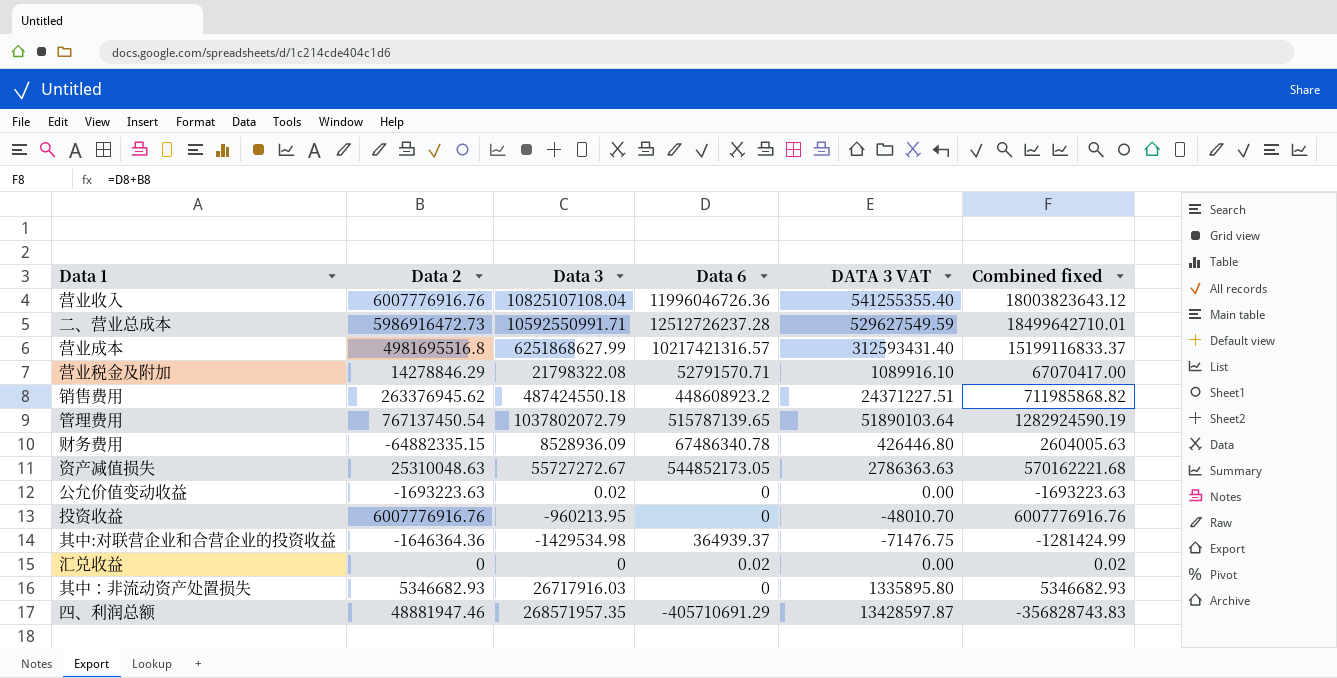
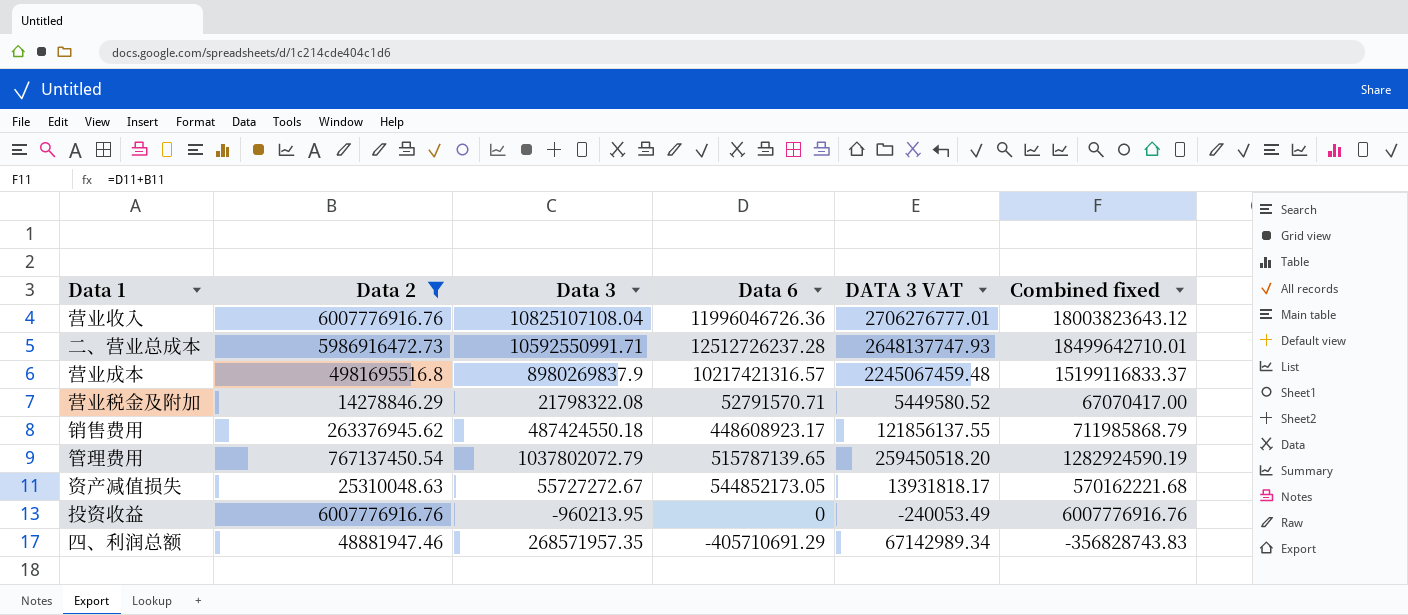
filter: none -> Data 2 >= 14278846.29
column DATA 3 VAT | formula: [Data 3] * 0.05 -> [Data 3] * 0.25
营业成本 | Data 3: 6251868627.99 -> 8980269837.9
销售费用 | Data 6: 448608923.2 -> 448608923.17
销售费用 | Combined fixed: 711985868.82 -> 711985868.79

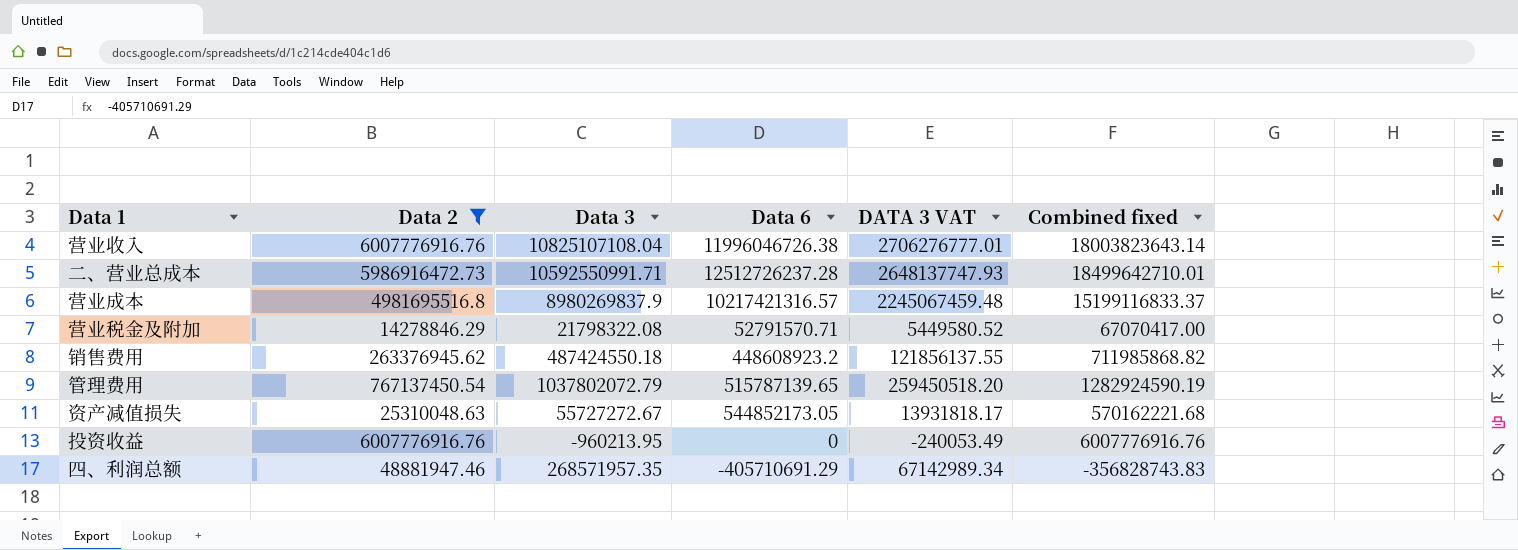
营业收入 | Data 6: 11996046726.36 -> 11996046726.38
营业收入 | Combined fixed: 18003823643.12 -> 18003823643.14
销售费用 | Data 6: 448608923.17 -> 448608923.2
销售费用 | Combined fixed: 711985868.79 -> 711985868.82

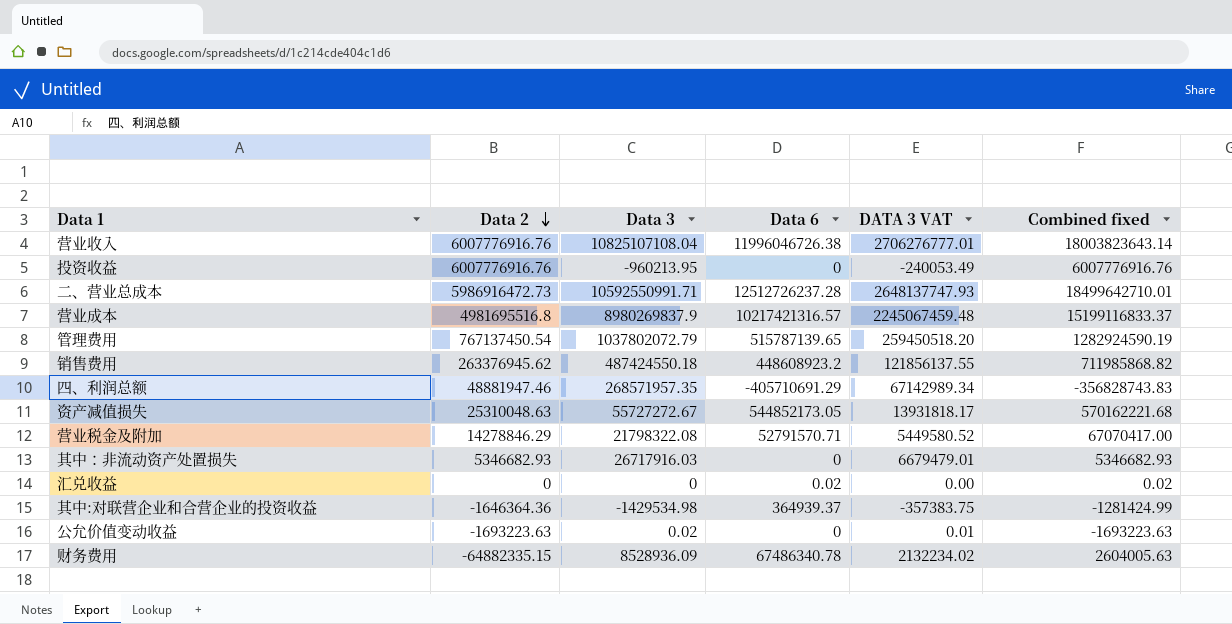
filter: Data 2 >= 14278846.29 -> none
row order: none -> Data 2 descending

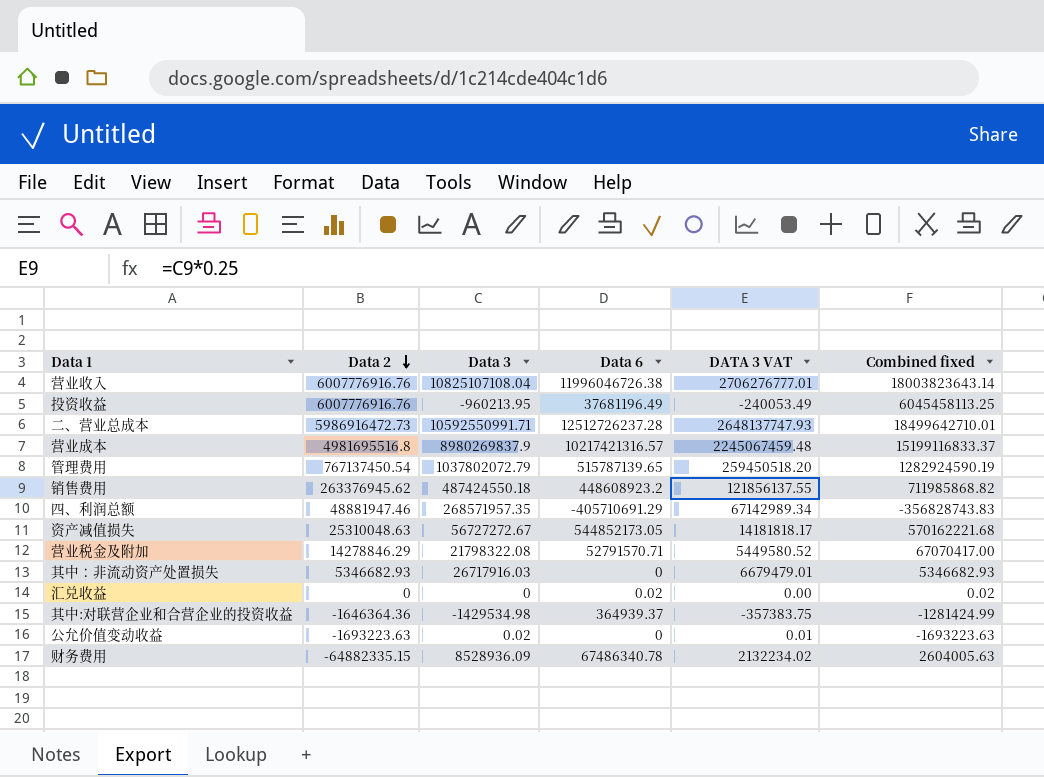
投资收益 | Data 6: 0 -> 37681196.49
投资收益 | Combined fixed: 6007776916.76 -> 6045458113.25
资产减值损失 | Data 3: 55727272.67 -> 56727272.67
资产减值损失 | DATA 3 VAT: 13931818.17 -> 14181818.17

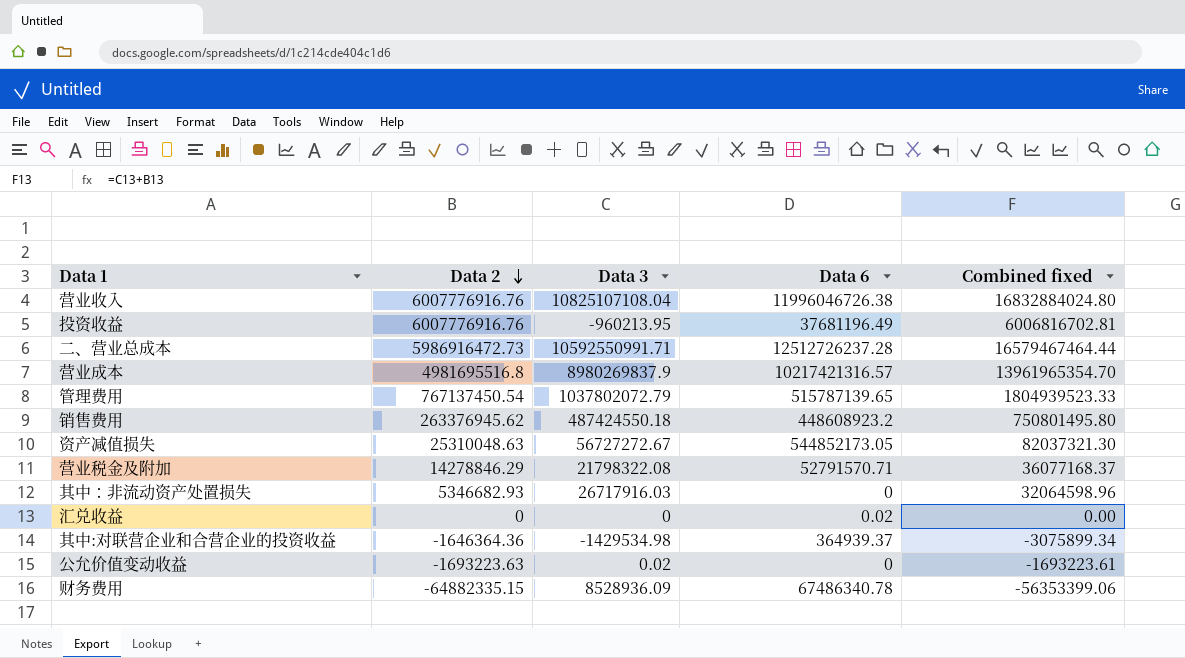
column DATA 3 VAT | formula: [Data 3] * 0.25 -> none
column Combined fixed | formula: [Data 2] + [Data 6] -> [Data 2] + [Data 3]
row 四、利润总额: 48881947.46 | 268571957.35 | -405710691.29 | 67142989.34 | -356828743.83 -> none

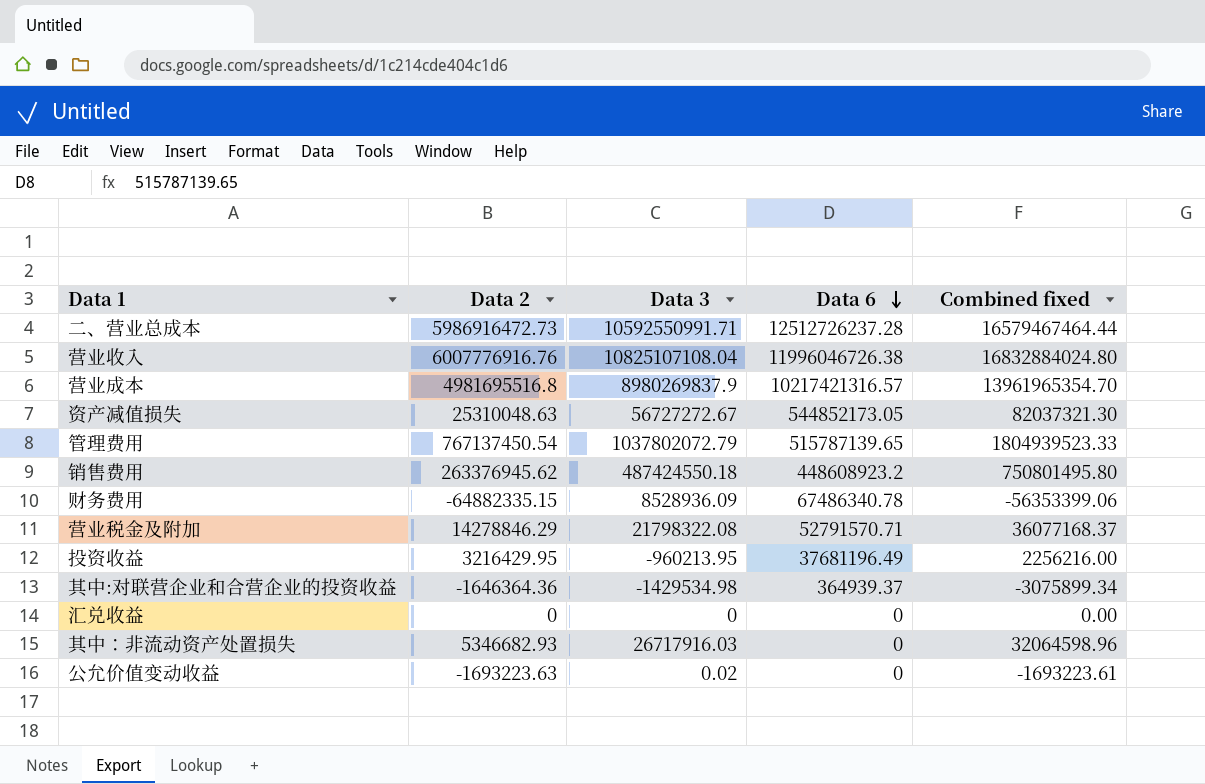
row order: Data 2 descending -> Data 6 descending
投资收益 | Data 2: 6007776916.76 -> 3216429.95
投资收益 | Combined fixed: 6006816702.81 -> 2256216.00
汇兑收益 | Data 6: 0.02 -> 0

